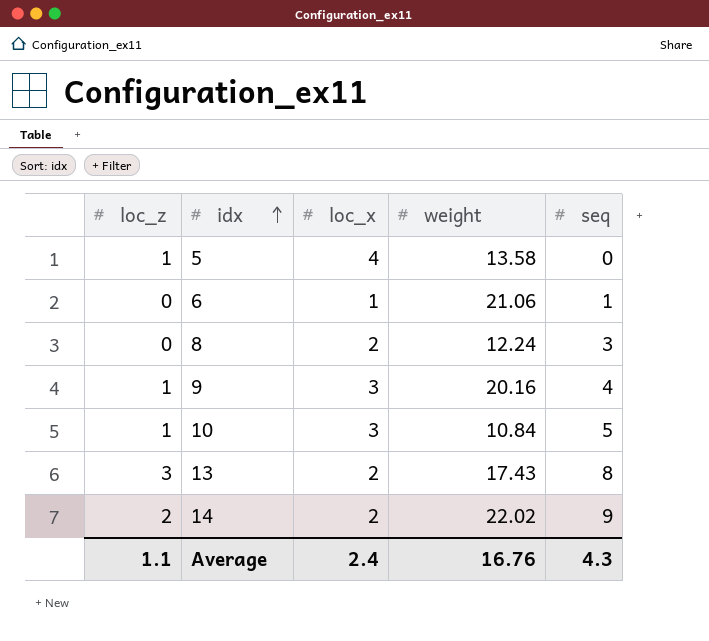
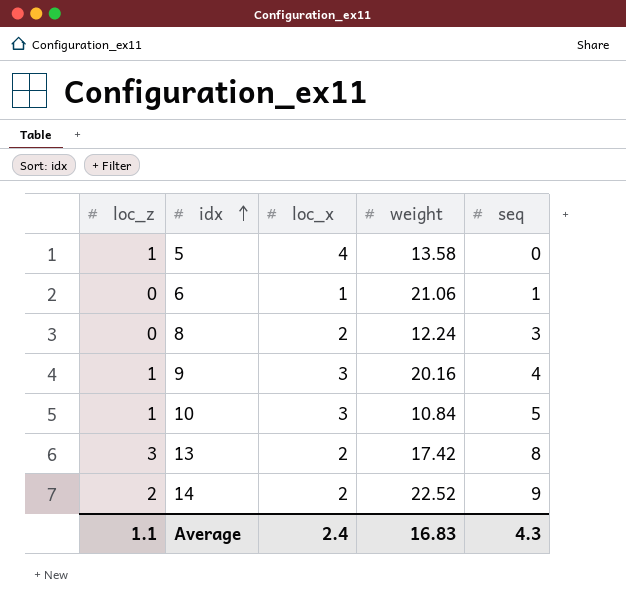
13 | weight: 17.43 -> 17.42
14 | weight: 22.02 -> 22.52
Average | weight: 16.76 -> 16.83

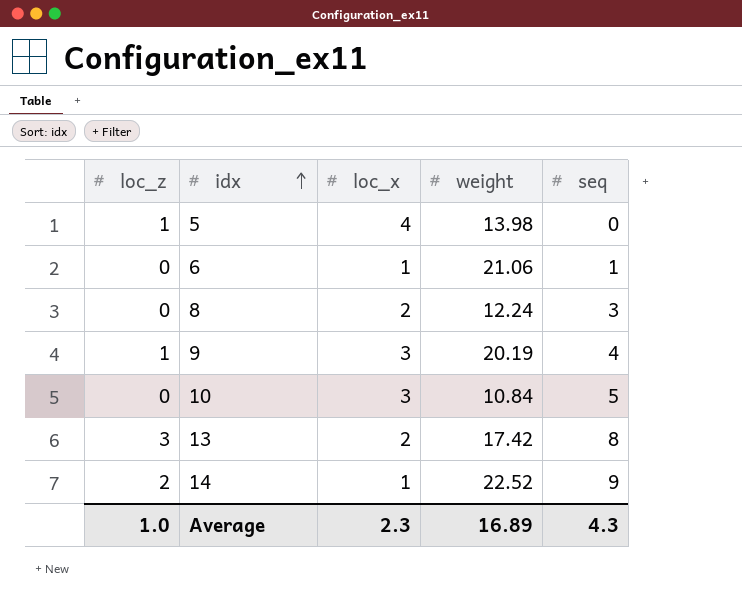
5 | weight: 13.58 -> 13.98
9 | weight: 20.16 -> 20.19
10 | loc_z: 1 -> 0
14 | loc_x: 2 -> 1
Average | loc_z: 1.1 -> 1.0
Average | loc_x: 2.4 -> 2.3
Average | weight: 16.83 -> 16.89

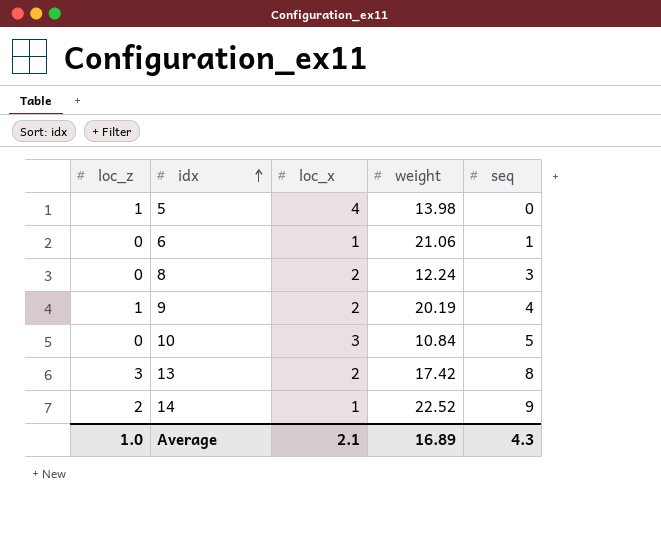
9 | loc_x: 3 -> 2
Average | loc_x: 2.3 -> 2.1

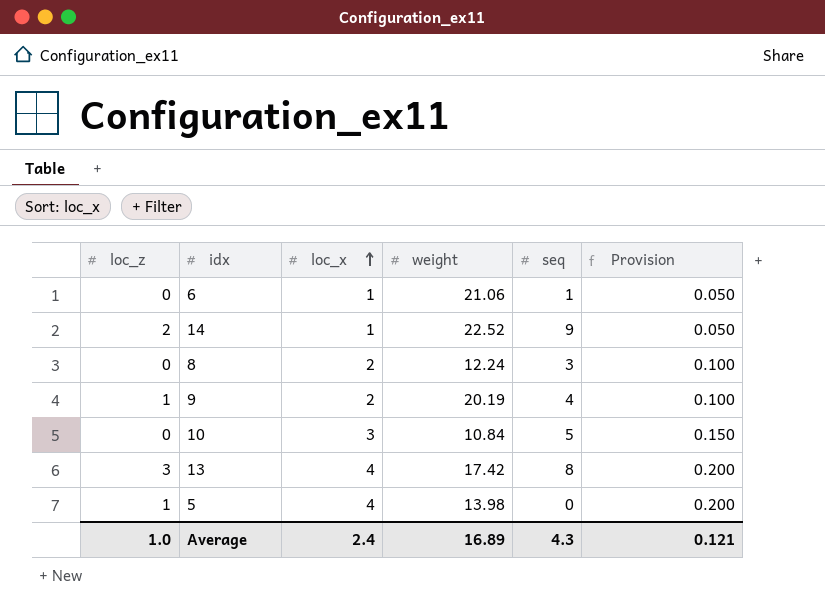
row order: idx ascending -> loc_x ascending
column Provision | formula: none -> [loc_x] * 0.05
13 | loc_x: 2 -> 4
Average | loc_x: 2.1 -> 2.4

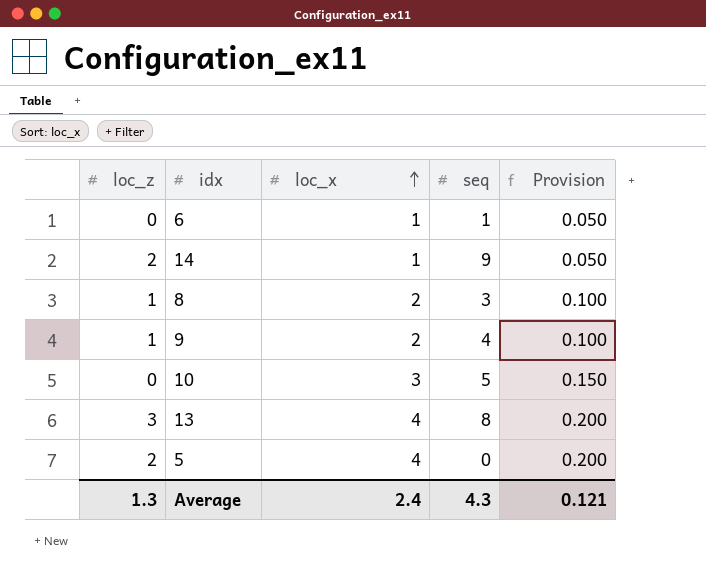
column weight | position: 4 -> none
8 | loc_z: 0 -> 1
5 | loc_z: 1 -> 2
Average | loc_z: 1.0 -> 1.3

